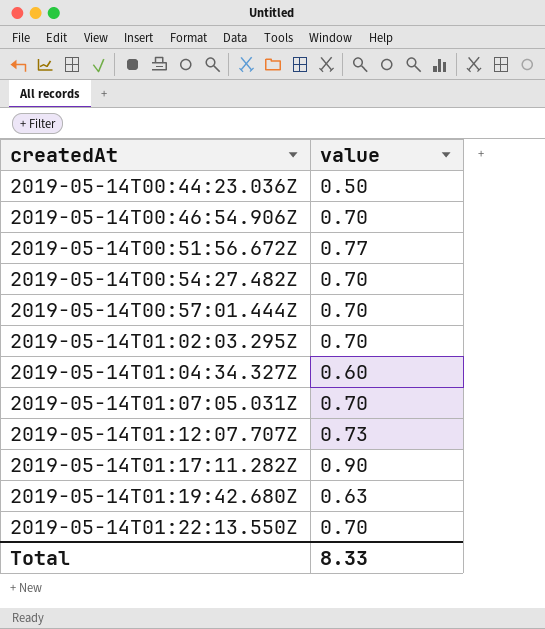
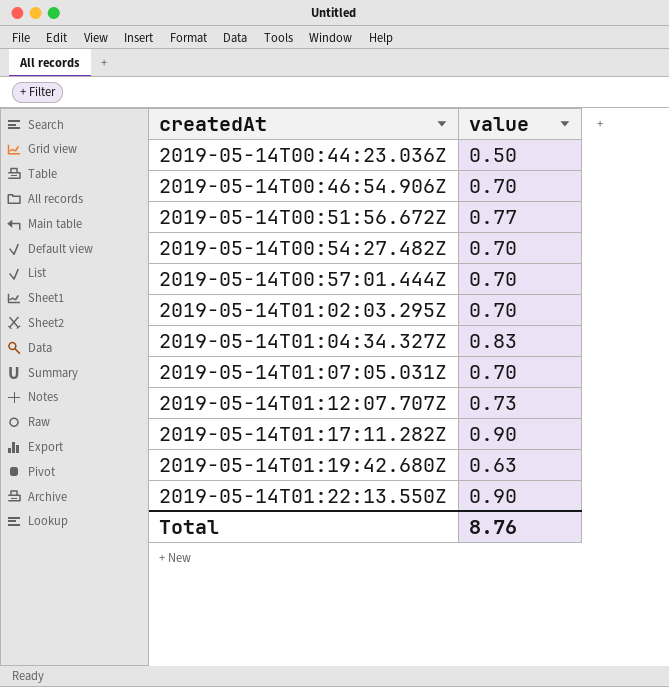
2019-05-14T01:04:34.327Z | value: 0.60 -> 0.83
2019-05-14T01:22:13.550Z | value: 0.70 -> 0.90
Total | value: 8.33 -> 8.76

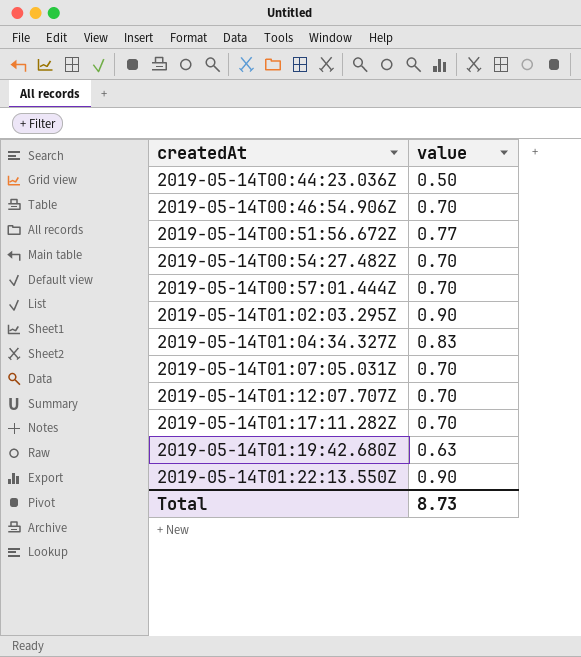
2019-05-14T01:02:03.295Z | value: 0.70 -> 0.90
2019-05-14T01:12:07.707Z | value: 0.73 -> 0.70
2019-05-14T01:17:11.282Z | value: 0.90 -> 0.70
Total | value: 8.76 -> 8.73

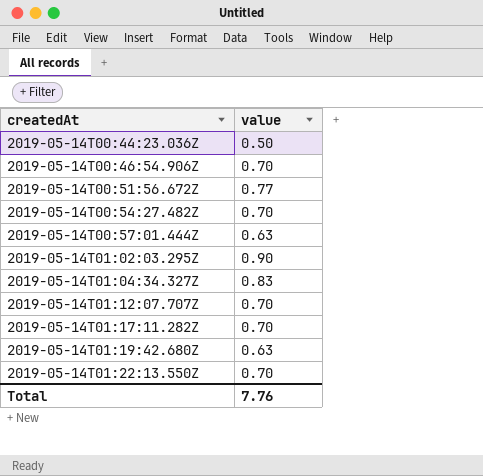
row 2019-05-14T01:07:05.031Z: 0.70 -> none
2019-05-14T00:57:01.444Z | value: 0.70 -> 0.63
2019-05-14T01:22:13.550Z | value: 0.90 -> 0.70
Total | value: 8.73 -> 7.76

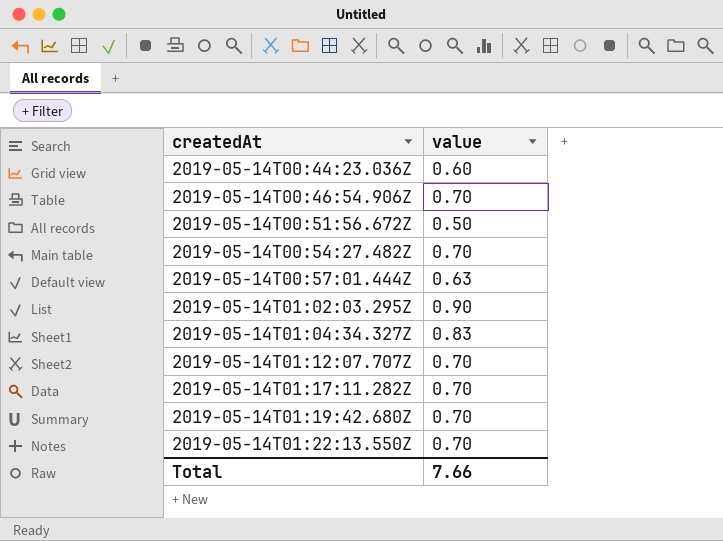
2019-05-14T00:44:23.036Z | value: 0.50 -> 0.60
2019-05-14T00:51:56.672Z | value: 0.77 -> 0.50
2019-05-14T01:19:42.680Z | value: 0.63 -> 0.70
Total | value: 7.76 -> 7.66

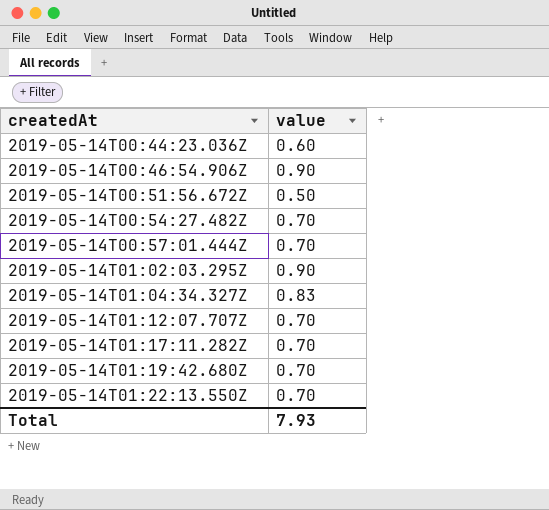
2019-05-14T00:46:54.906Z | value: 0.70 -> 0.90
2019-05-14T00:57:01.444Z | value: 0.63 -> 0.70
Total | value: 7.66 -> 7.93

